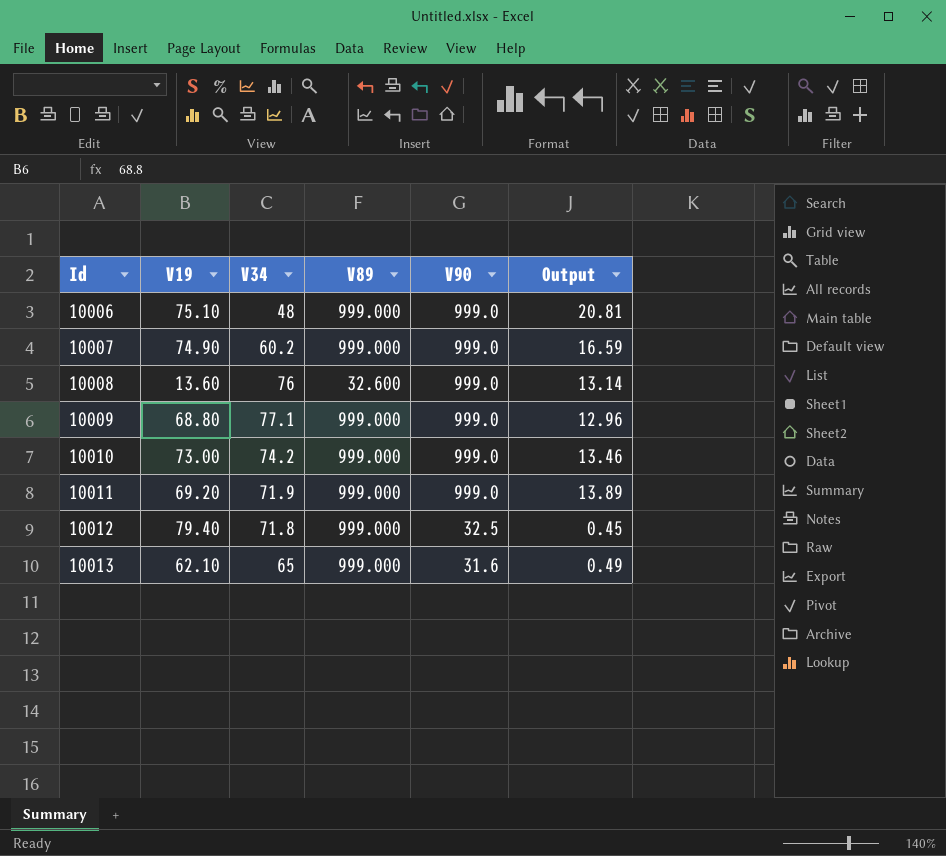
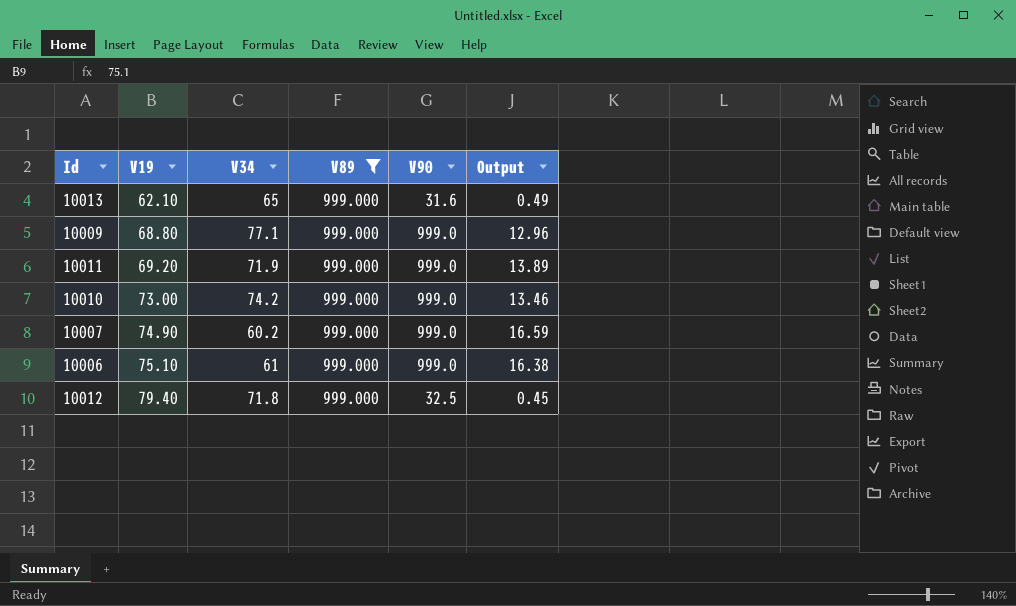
filter: none -> V89 = 999.000
row order: Id ascending -> V19 ascending
10006 | V34: 48 -> 61
10006 | Output: 20.81 -> 16.38

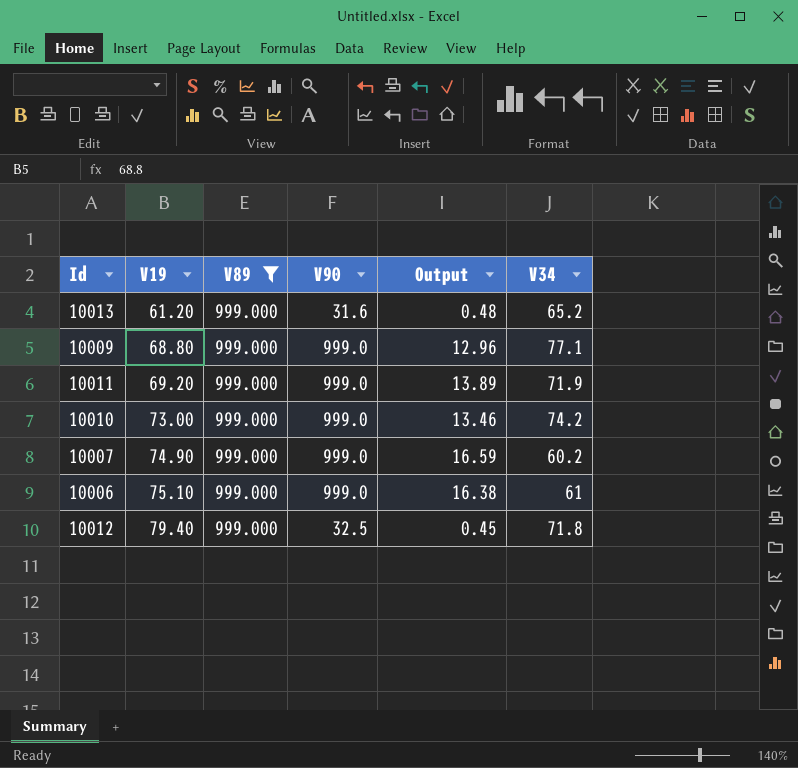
column V34 | position: 3 -> 6
10013 | V19: 62.10 -> 61.20
10013 | Output: 0.49 -> 0.48
10013 | V34: 65 -> 65.2

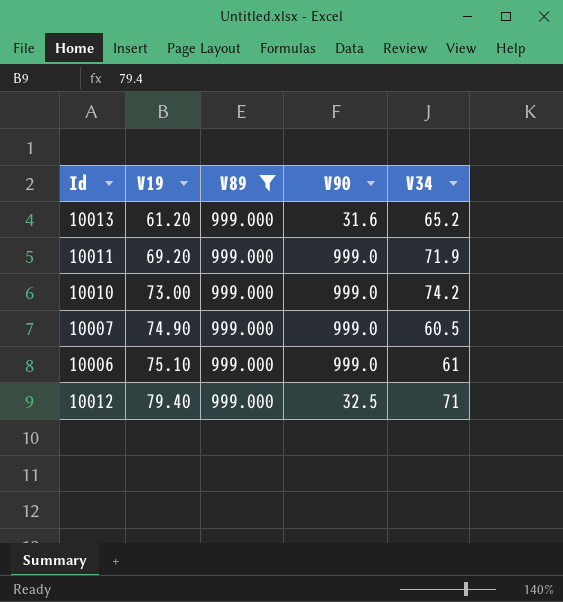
column Output | formula: [V90] / [V34] -> none
row 10009: 68.80 | 999.000 | 999.0 | 12.96 | 77.1 -> none
10007 | V34: 60.2 -> 60.5
10012 | V34: 71.8 -> 71

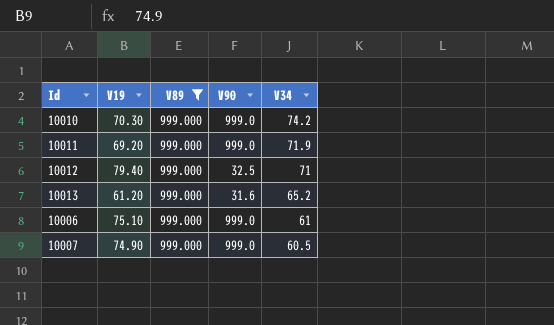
row order: V19 ascending -> V34 descending
10010 | V19: 73.00 -> 70.30

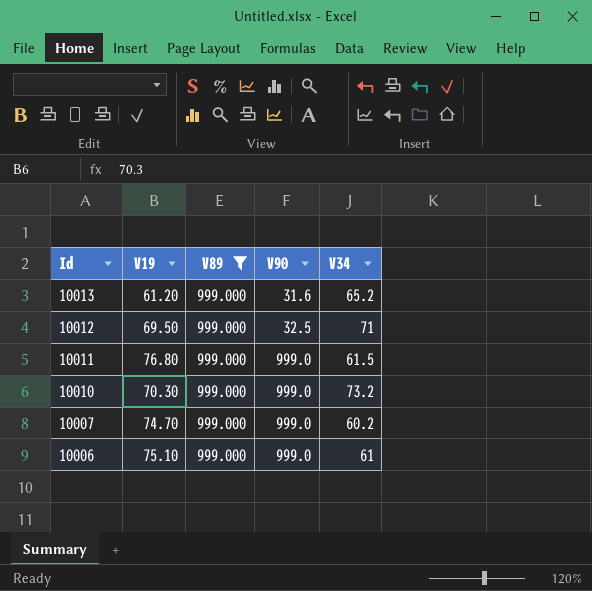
row order: V34 descending -> Id descending
10012 | V19: 79.40 -> 69.50
10011 | V19: 69.20 -> 76.80
10011 | V34: 71.9 -> 61.5
10010 | V34: 74.2 -> 73.2
10007 | V19: 74.90 -> 74.70
10007 | V34: 60.5 -> 60.2

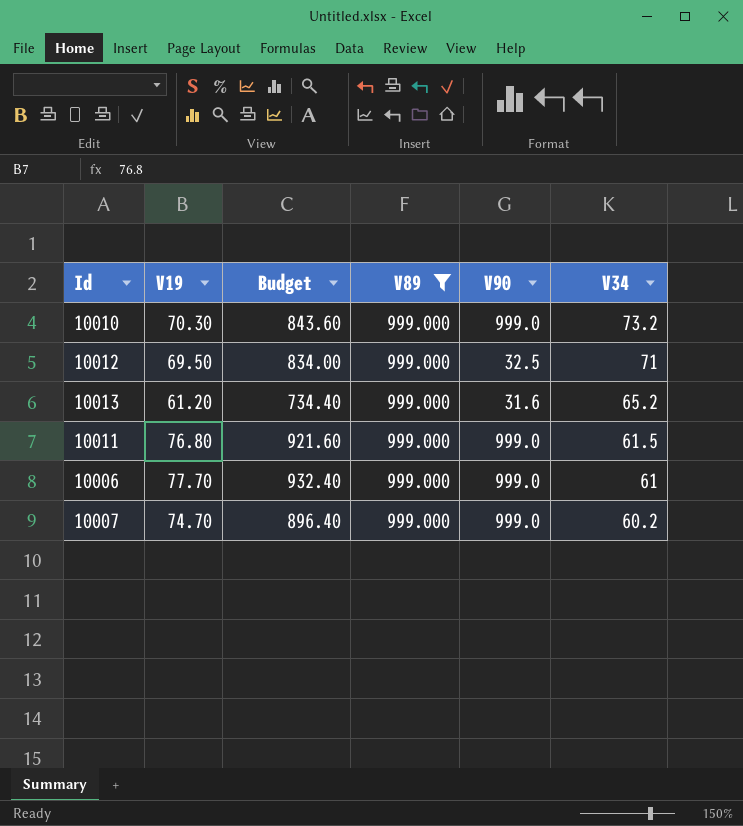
row order: Id descending -> V34 descending
column Budget | formula: none -> [V19] * 12
10006 | V19: 75.10 -> 77.70

